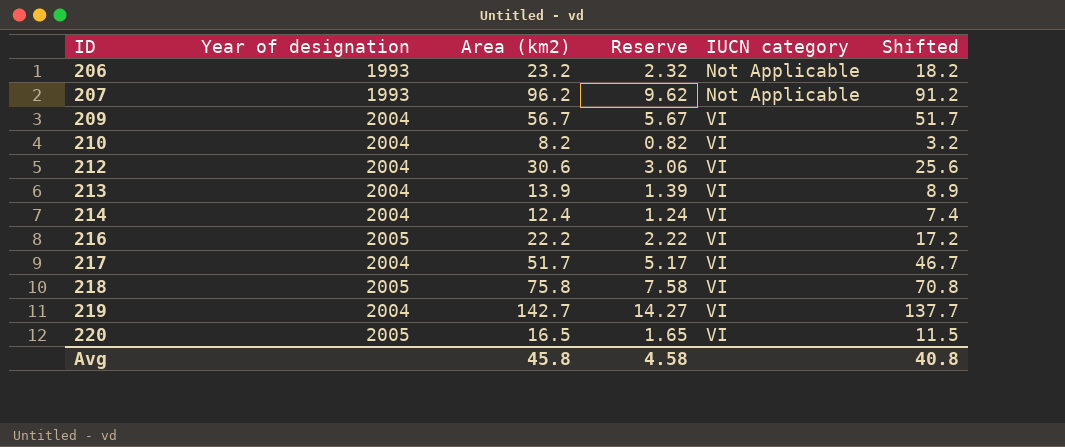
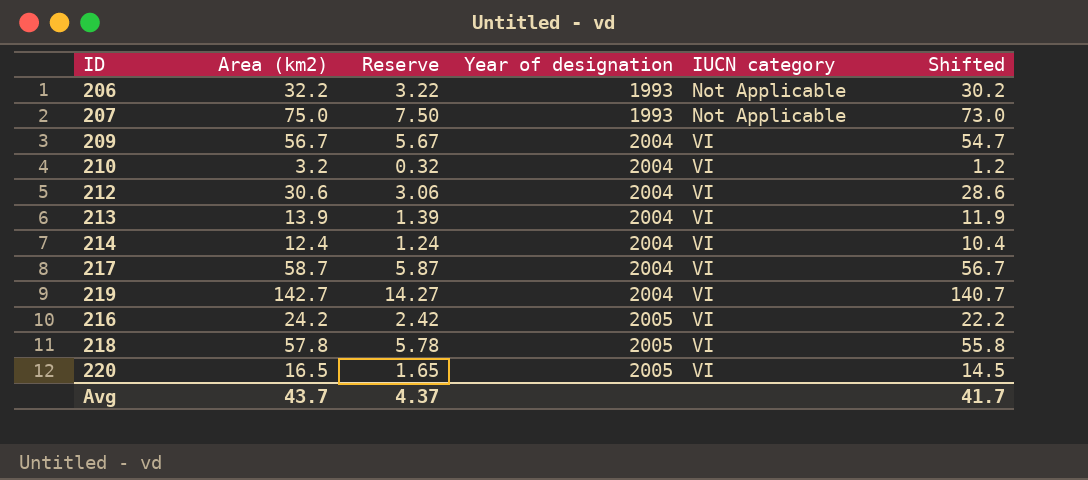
row order: ID ascending -> Year of designation ascending
column Year of designation | position: 2 -> 4
column Shifted | formula: [Area (km2)] - 5 -> [Area (km2)] - 2
206 | Area (km2): 23.2 -> 32.2
206 | Reserve: 2.32 -> 3.22
207 | Area (km2): 96.2 -> 75.0
207 | Reserve: 9.62 -> 7.50
210 | Area (km2): 8.2 -> 3.2
210 | Reserve: 0.82 -> 0.32
217 | Area (km2): 51.7 -> 58.7
217 | Reserve: 5.17 -> 5.87
216 | Area (km2): 22.2 -> 24.2
216 | Reserve: 2.22 -> 2.42
218 | Area (km2): 75.8 -> 57.8
218 | Reserve: 7.58 -> 5.78
Avg | Area (km2): 45.8 -> 43.7
Avg | Reserve: 4.58 -> 4.37
Avg | Shifted: 40.8 -> 41.7

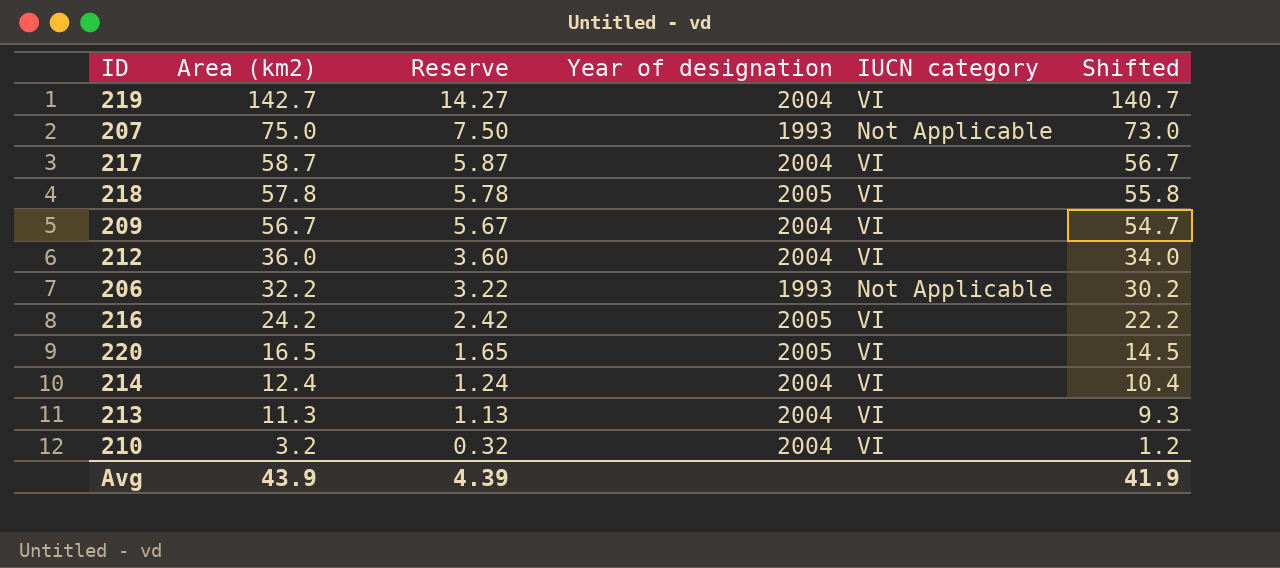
row order: Year of designation ascending -> Area (km2) descending
212 | Area (km2): 30.6 -> 36.0
212 | Reserve: 3.06 -> 3.60
212 | Shifted: 28.6 -> 34.0
213 | Area (km2): 13.9 -> 11.3
213 | Reserve: 1.39 -> 1.13
213 | Shifted: 11.9 -> 9.3
Avg | Area (km2): 43.7 -> 43.9
Avg | Reserve: 4.37 -> 4.39
Avg | Shifted: 41.7 -> 41.9

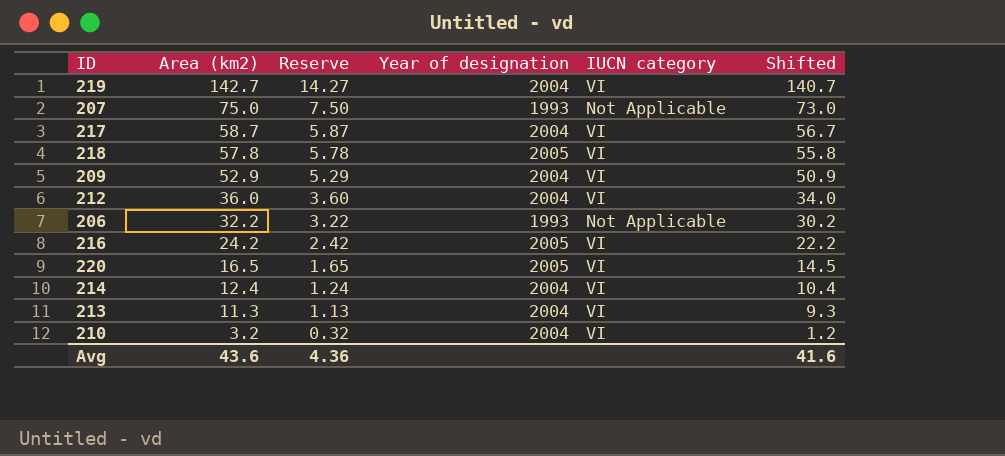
209 | Area (km2): 56.7 -> 52.9
209 | Reserve: 5.67 -> 5.29
209 | Shifted: 54.7 -> 50.9
Avg | Area (km2): 43.9 -> 43.6
Avg | Reserve: 4.39 -> 4.36
Avg | Shifted: 41.9 -> 41.6

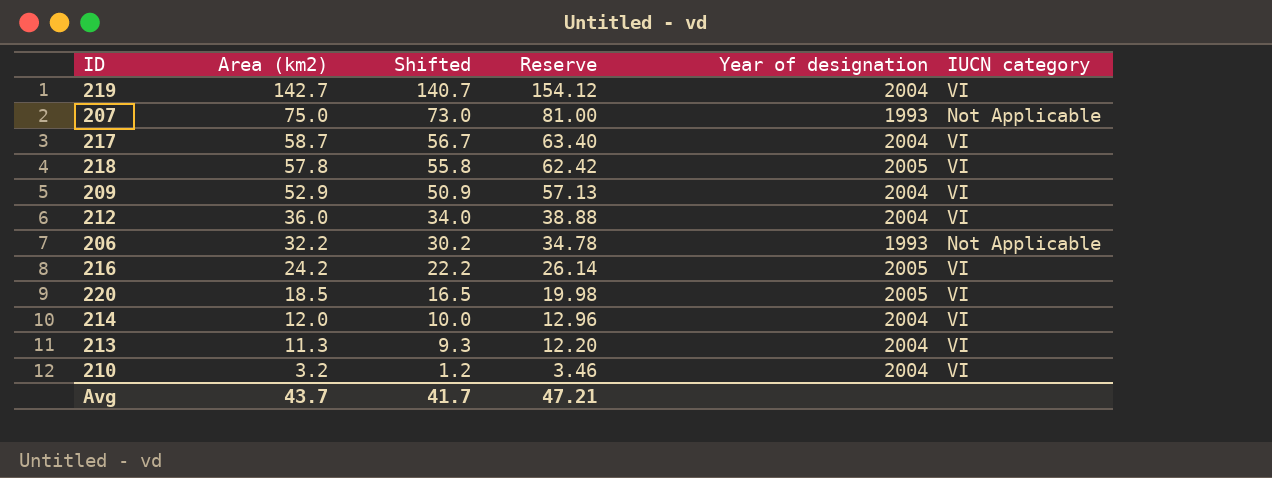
column Shifted | position: 6 -> 3
column Reserve | formula: [Area (km2)] * 0.1 -> [Area (km2)] * 1.08
220 | Area (km2): 16.5 -> 18.5
220 | Shifted: 14.5 -> 16.5
214 | Area (km2): 12.4 -> 12.0
214 | Shifted: 10.4 -> 10.0
Avg | Area (km2): 43.6 -> 43.7
Avg | Shifted: 41.6 -> 41.7
Avg | Reserve: 4.36 -> 47.21

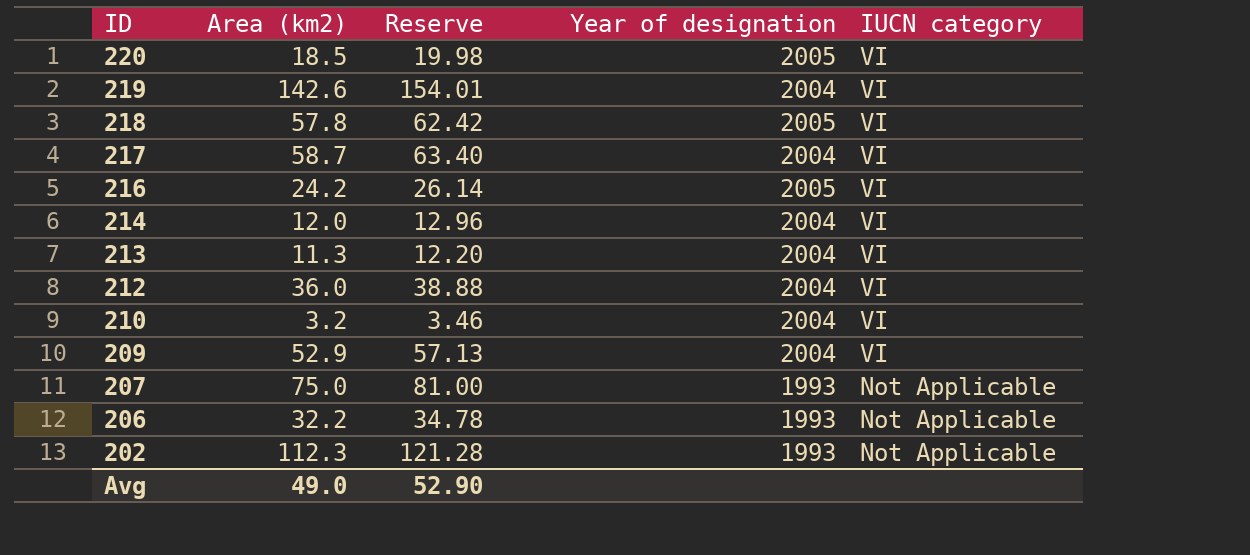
row order: Area (km2) descending -> ID descending
column Shifted | formula: [Area (km2)] - 2 -> none
219 | Area (km2): 142.7 -> 142.6
219 | Reserve: 154.12 -> 154.01
row 202: none -> 112.3 | 121.28 | 1993 | Not Applicable
Avg | Area (km2): 43.7 -> 49.0
Avg | Reserve: 47.21 -> 52.90

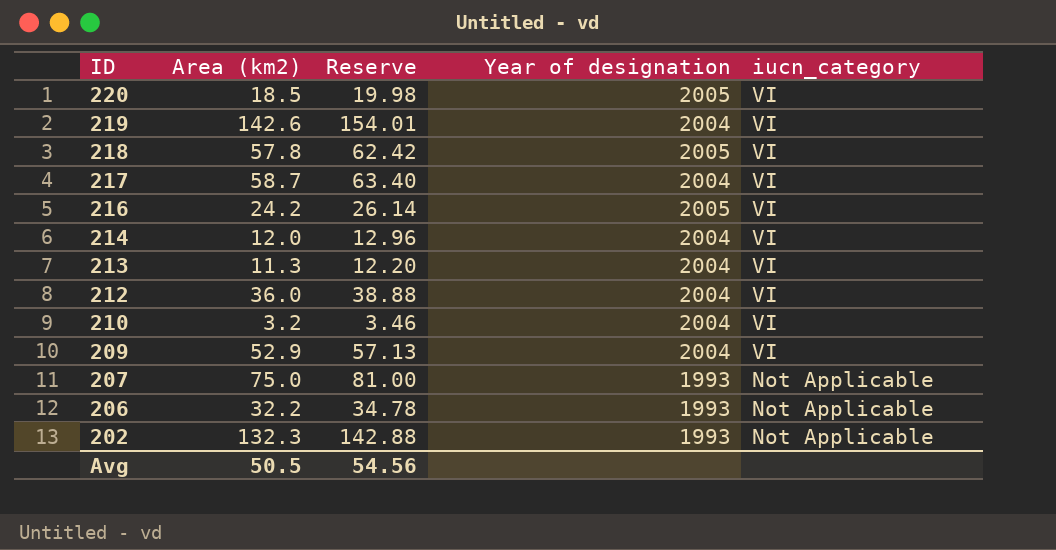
column name: IUCN category -> iucn_category
202 | Area (km2): 112.3 -> 132.3
202 | Reserve: 121.28 -> 142.88
Avg | Area (km2): 49.0 -> 50.5
Avg | Reserve: 52.90 -> 54.56

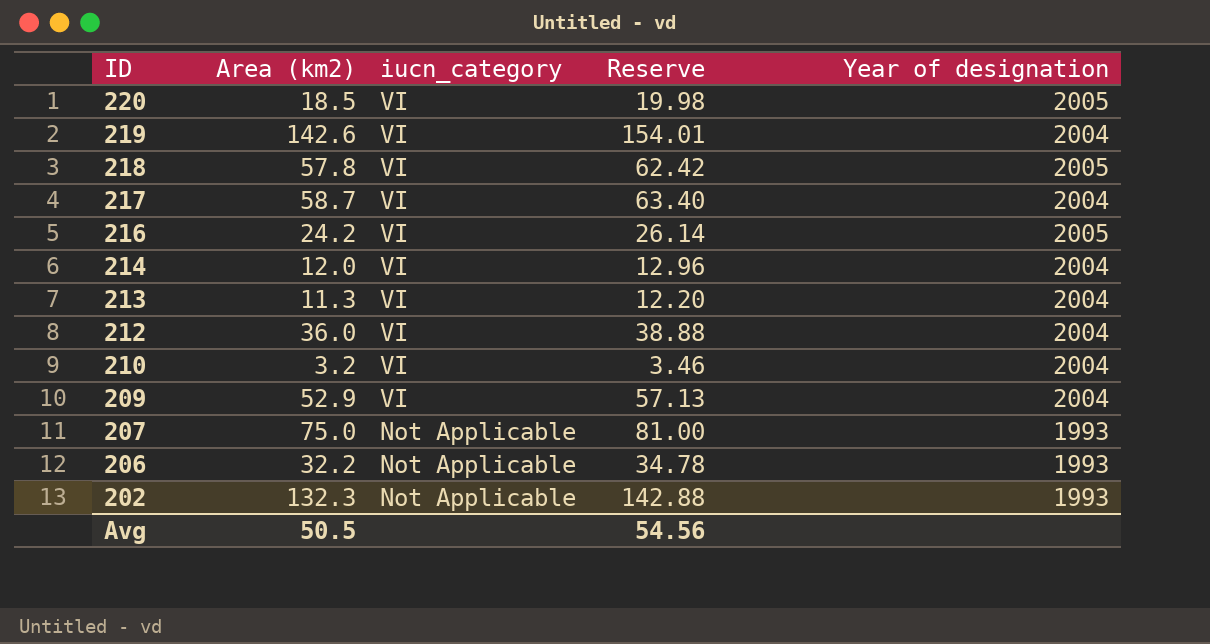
column iucn_category | position: 5 -> 3

